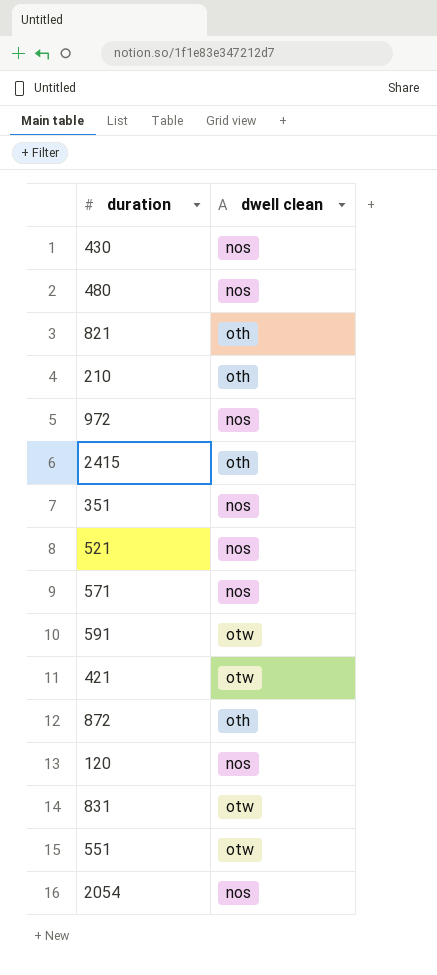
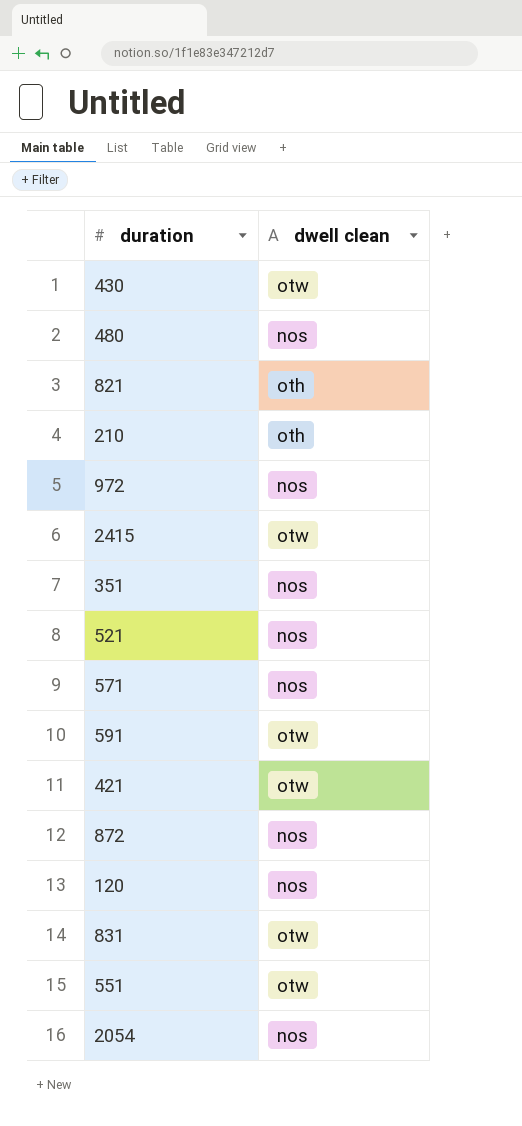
430 | dwell clean: nos -> otw
2415 | dwell clean: oth -> otw
872 | dwell clean: oth -> nos

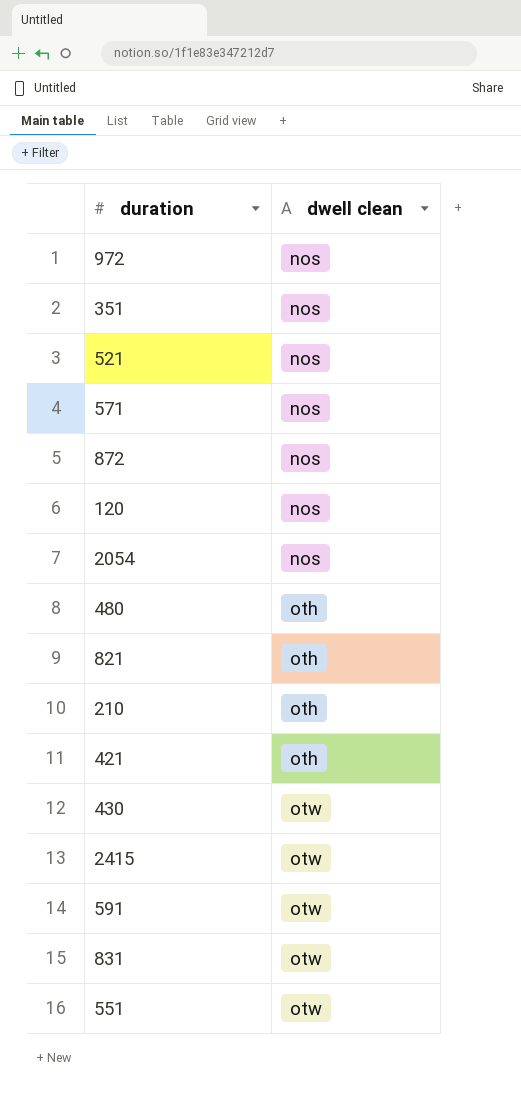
row order: none -> dwell clean ascending
480 | dwell clean: nos -> oth
421 | dwell clean: otw -> oth

